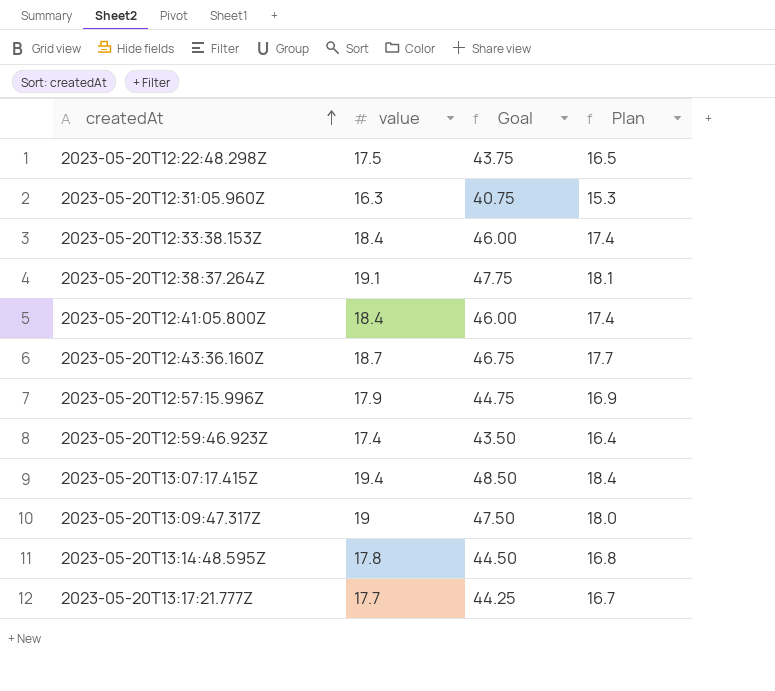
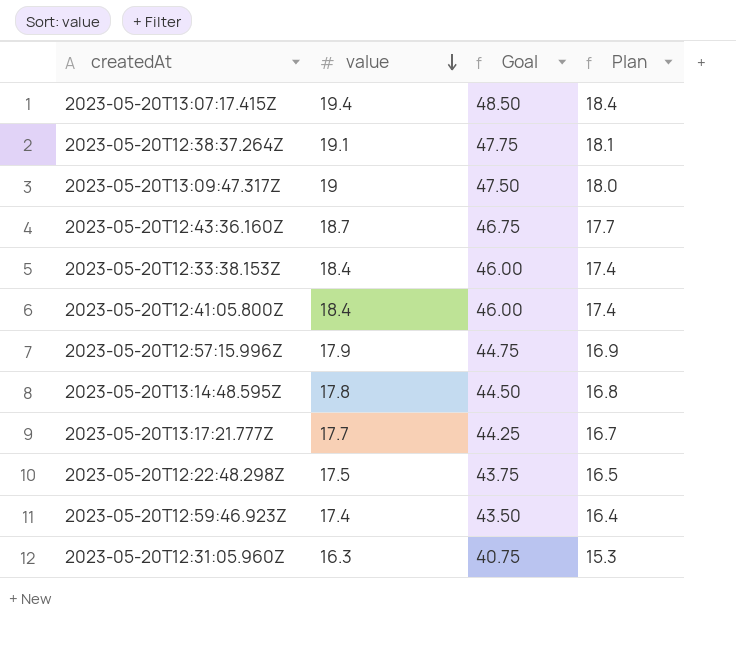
row order: createdAt ascending -> value descending

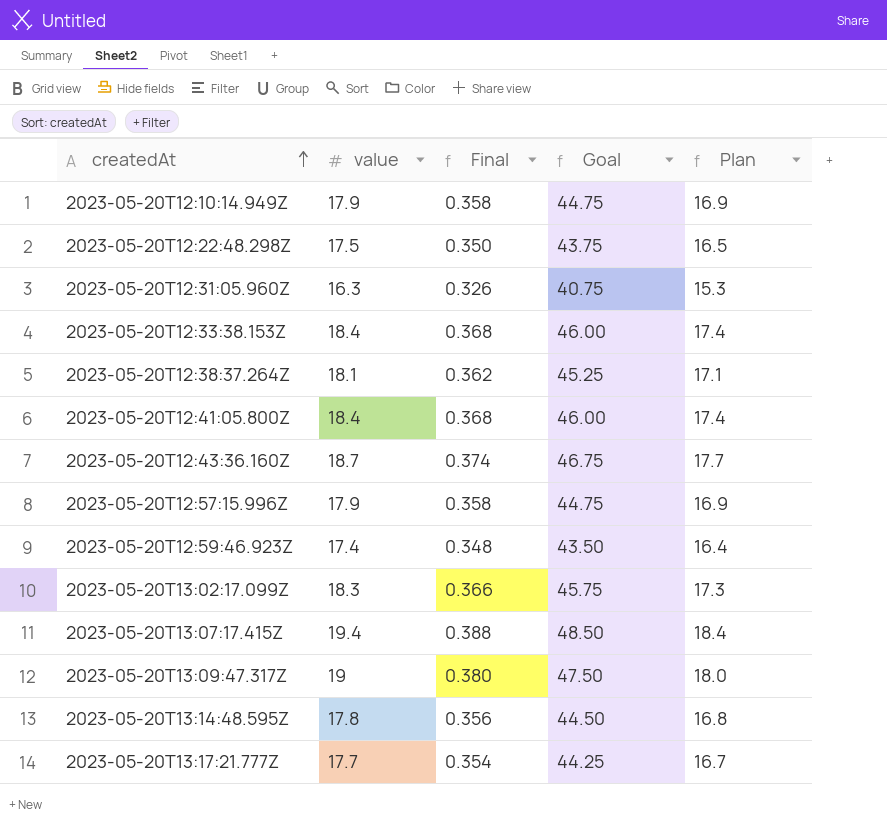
row order: value descending -> createdAt ascending
column Final | formula: none -> [value] * 0.02
row 2023-05-20T12:10:14.949Z: none -> 17.9 | 0.358 | 44.75 | 16.9
2023-05-20T12:38:37.264Z | value: 19.1 -> 18.1
2023-05-20T12:38:37.264Z | Goal: 47.75 -> 45.25
2023-05-20T12:38:37.264Z | Plan: 18.1 -> 17.1
row 2023-05-20T13:02:17.099Z: none -> 18.3 | 0.366 | 45.75 | 17.3

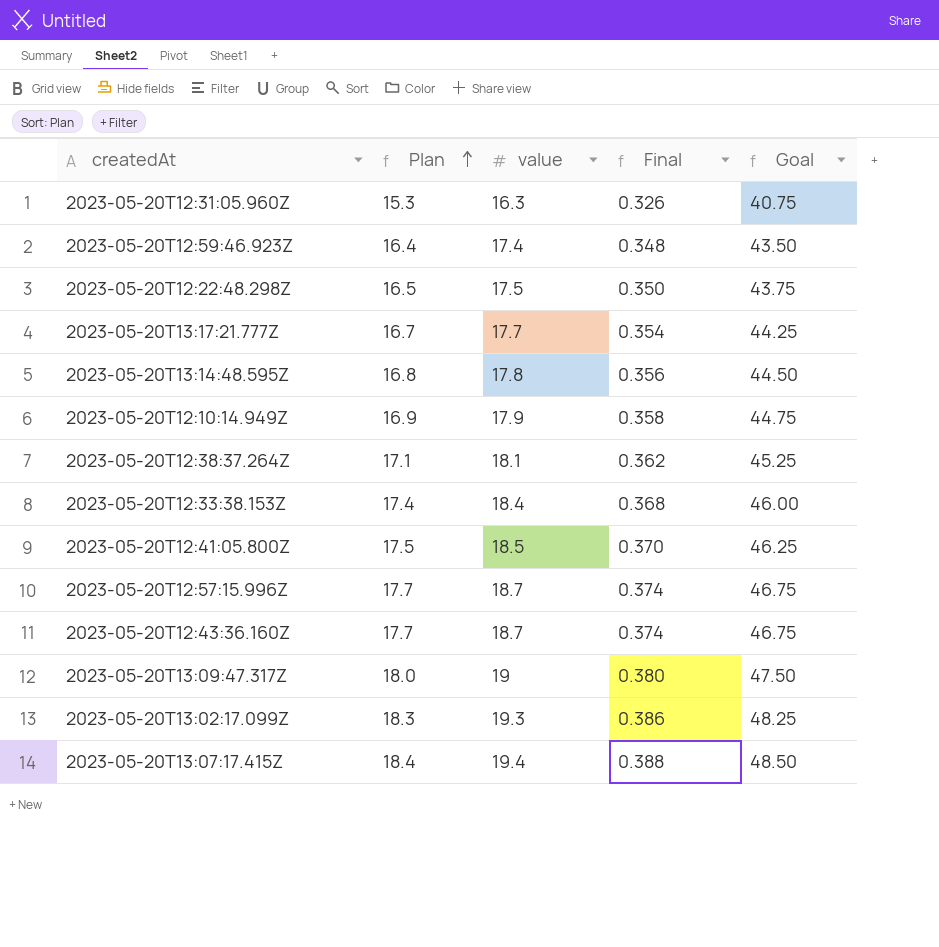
row order: createdAt ascending -> Plan ascending
column Plan | position: 5 -> 2
2023-05-20T12:41:05.800Z | Plan: 17.4 -> 17.5
2023-05-20T12:41:05.800Z | value: 18.4 -> 18.5
2023-05-20T12:41:05.800Z | Final: 0.368 -> 0.370
2023-05-20T12:41:05.800Z | Goal: 46.00 -> 46.25
2023-05-20T12:57:15.996Z | Plan: 16.9 -> 17.7
2023-05-20T12:57:15.996Z | value: 17.9 -> 18.7
2023-05-20T12:57:15.996Z | Final: 0.358 -> 0.374
2023-05-20T12:57:15.996Z | Goal: 44.75 -> 46.75
2023-05-20T13:02:17.099Z | Plan: 17.3 -> 18.3
2023-05-20T13:02:17.099Z | value: 18.3 -> 19.3
2023-05-20T13:02:17.099Z | Final: 0.366 -> 0.386
2023-05-20T13:02:17.099Z | Goal: 45.75 -> 48.25

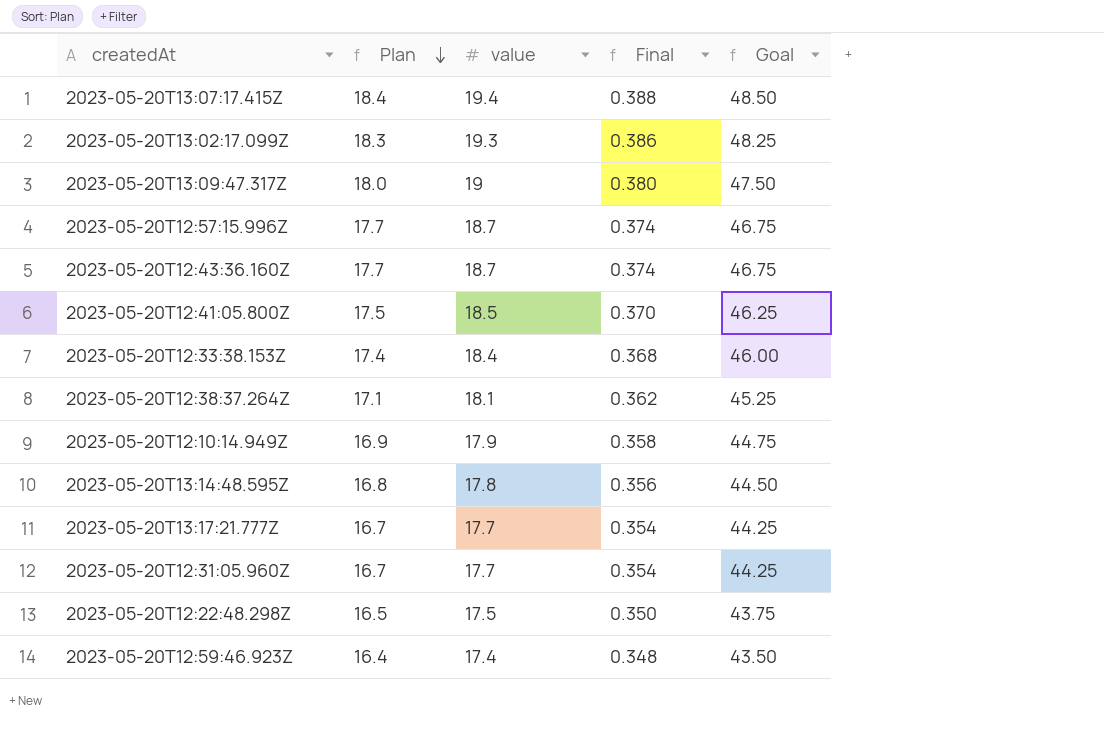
row order: Plan ascending -> Plan descending
2023-05-20T12:31:05.960Z | Plan: 15.3 -> 16.7
2023-05-20T12:31:05.960Z | value: 16.3 -> 17.7
2023-05-20T12:31:05.960Z | Final: 0.326 -> 0.354
2023-05-20T12:31:05.960Z | Goal: 40.75 -> 44.25

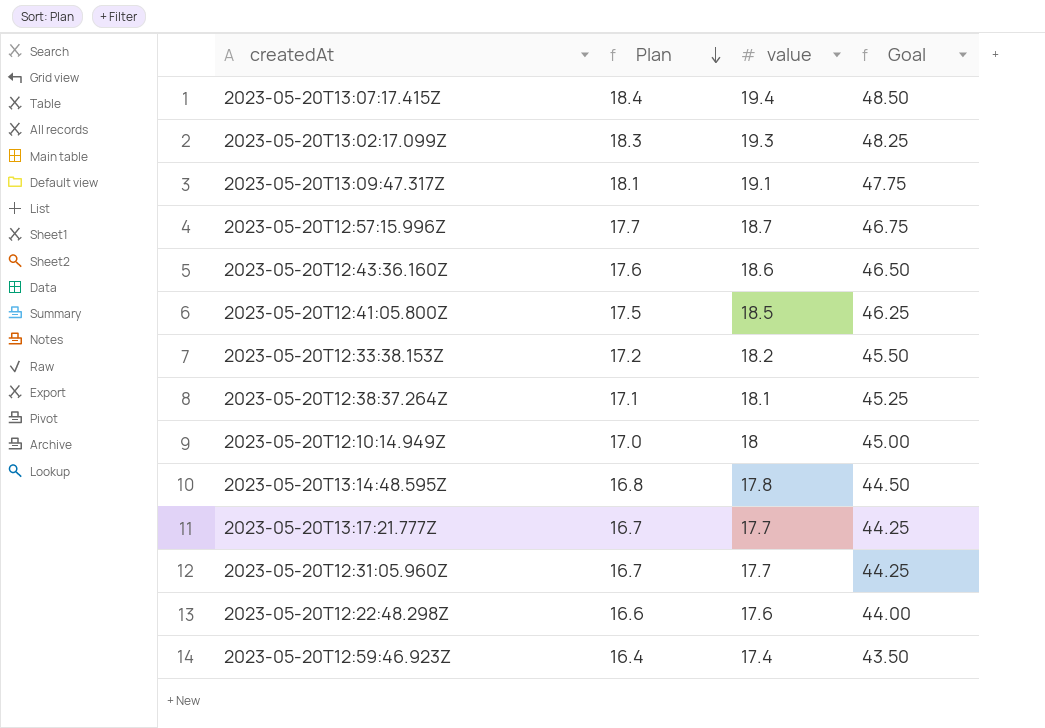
column Final | formula: [value] * 0.02 -> none
2023-05-20T13:09:47.317Z | Plan: 18.0 -> 18.1
2023-05-20T13:09:47.317Z | value: 19 -> 19.1
2023-05-20T13:09:47.317Z | Goal: 47.50 -> 47.75
2023-05-20T12:43:36.160Z | Plan: 17.7 -> 17.6
2023-05-20T12:43:36.160Z | value: 18.7 -> 18.6
2023-05-20T12:43:36.160Z | Goal: 46.75 -> 46.50
2023-05-20T12:33:38.153Z | Plan: 17.4 -> 17.2
2023-05-20T12:33:38.153Z | value: 18.4 -> 18.2
2023-05-20T12:33:38.153Z | Goal: 46.00 -> 45.50
2023-05-20T12:10:14.949Z | Plan: 16.9 -> 17.0
2023-05-20T12:10:14.949Z | value: 17.9 -> 18
2023-05-20T12:10:14.949Z | Goal: 44.75 -> 45.00
2023-05-20T12:22:48.298Z | Plan: 16.5 -> 16.6
2023-05-20T12:22:48.298Z | value: 17.5 -> 17.6
2023-05-20T12:22:48.298Z | Goal: 43.75 -> 44.00

